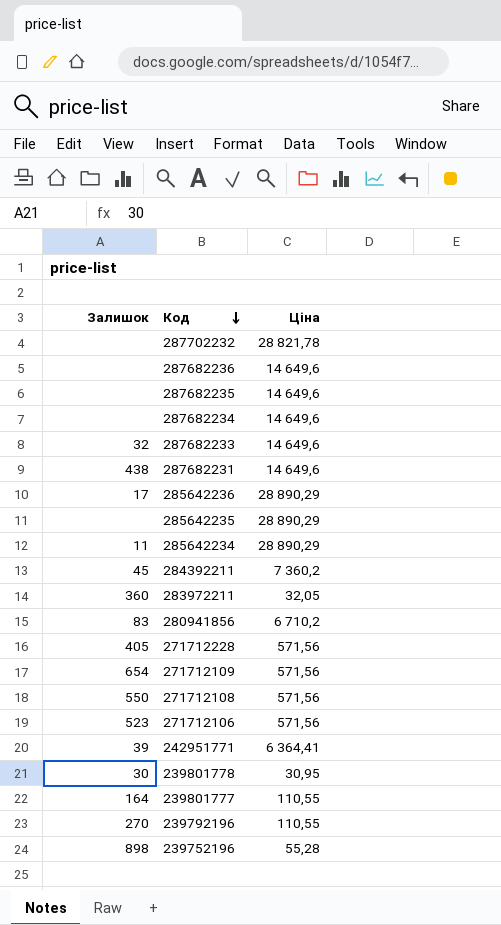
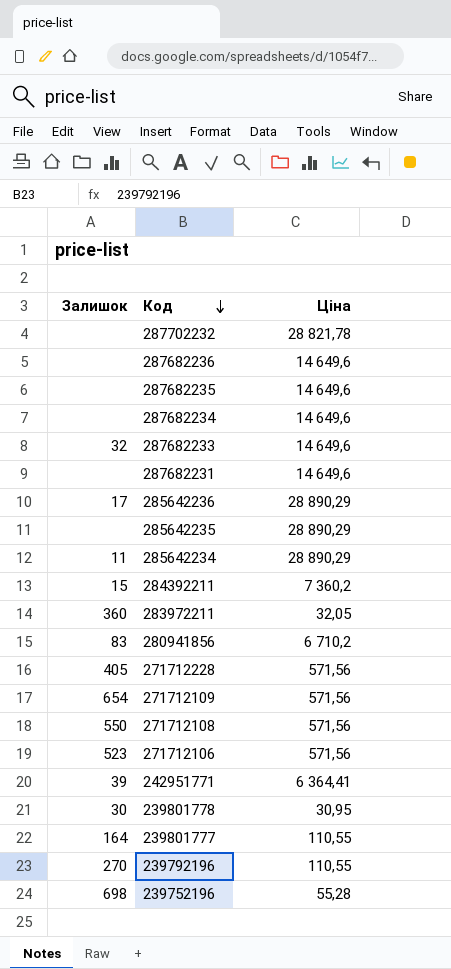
287682231 | Залишок: 438 -> none
284392211 | Залишок: 45 -> 15
239752196 | Залишок: 898 -> 698

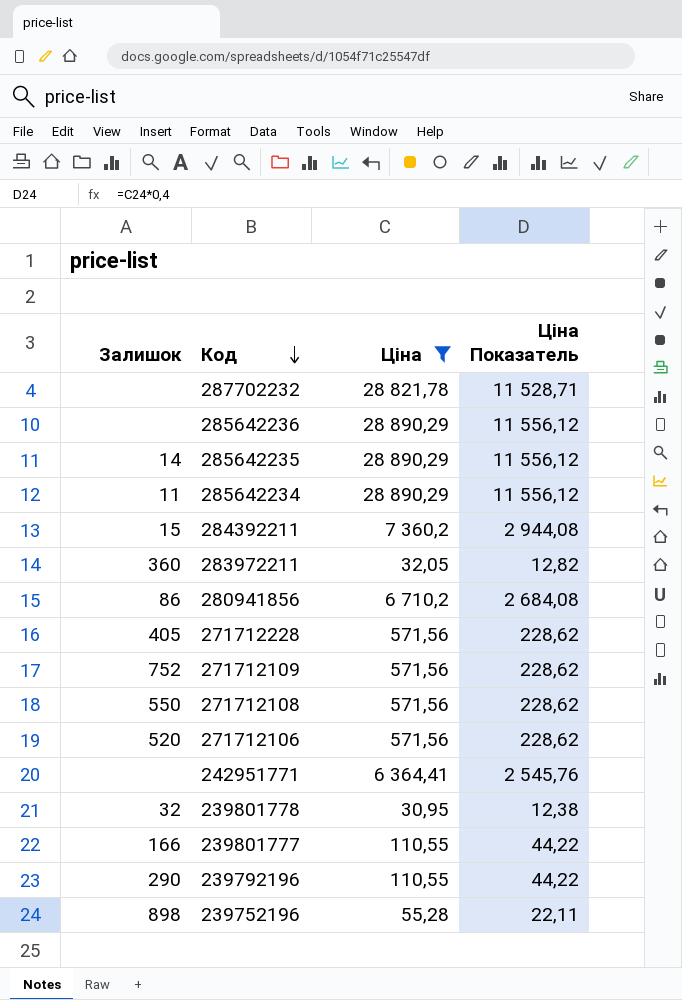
filter: none -> Ціна != 14 649,6
column Ціна Показатель | formula: none -> [Ціна] * 0,4
285642236 | Залишок: 17 -> none
285642235 | Залишок: none -> 14
280941856 | Залишок: 83 -> 86
271712109 | Залишок: 654 -> 752
271712106 | Залишок: 523 -> 520
242951771 | Залишок: 39 -> none
239801778 | Залишок: 30 -> 32
239801777 | Залишок: 164 -> 166
239792196 | Залишок: 270 -> 290
239752196 | Залишок: 698 -> 898

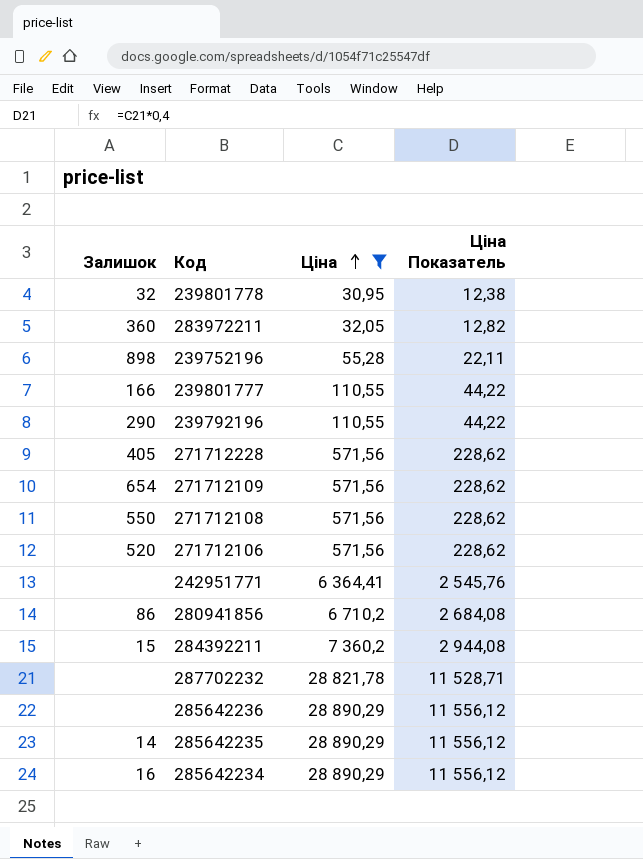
row order: Код descending -> Ціна ascending
271712109 | Залишок: 752 -> 654
285642234 | Залишок: 11 -> 16

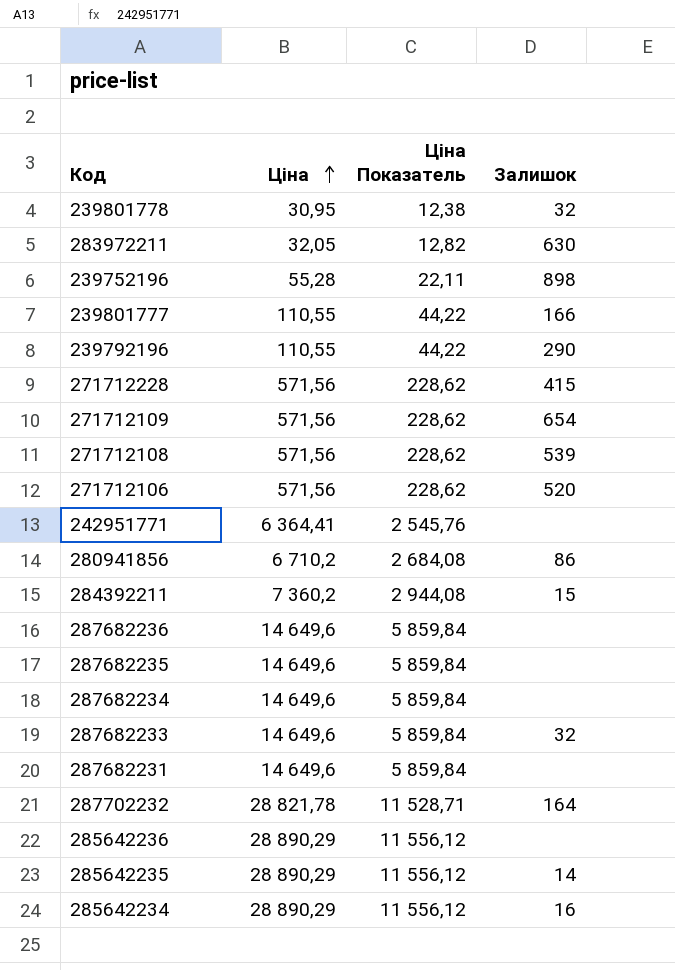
filter: Ціна != 14 649,6 -> none
column Залишок | position: 1 -> 4
283972211 | Залишок: 360 -> 630
271712228 | Залишок: 405 -> 415
271712108 | Залишок: 550 -> 539
287702232 | Залишок: none -> 164

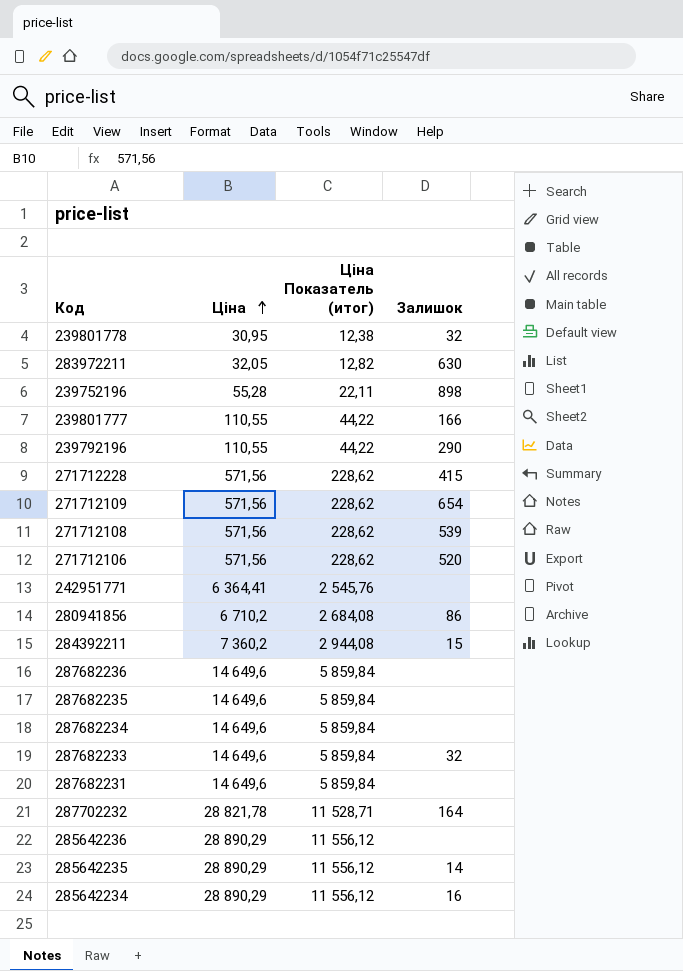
column name: Ціна Показатель -> Ціна Показатель (итог)

